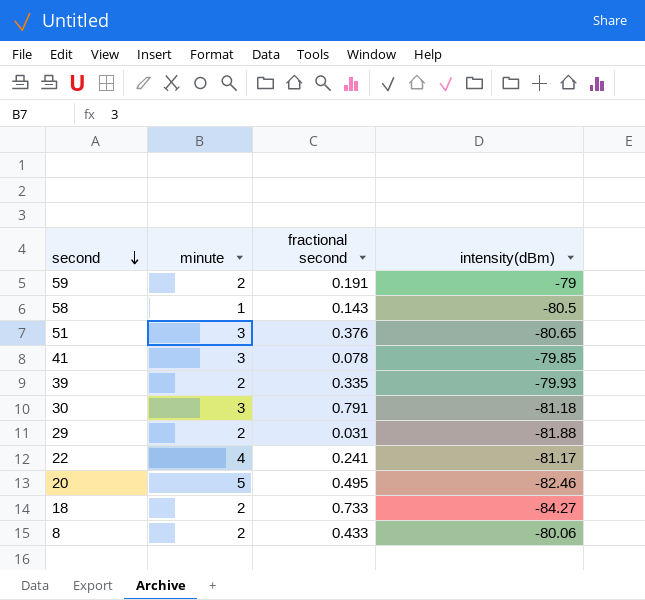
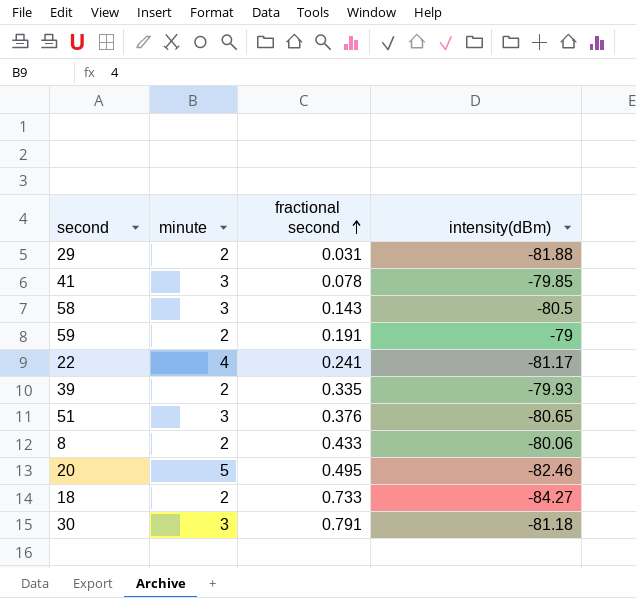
row order: second descending -> fractional second ascending
58 | minute: 1 -> 3

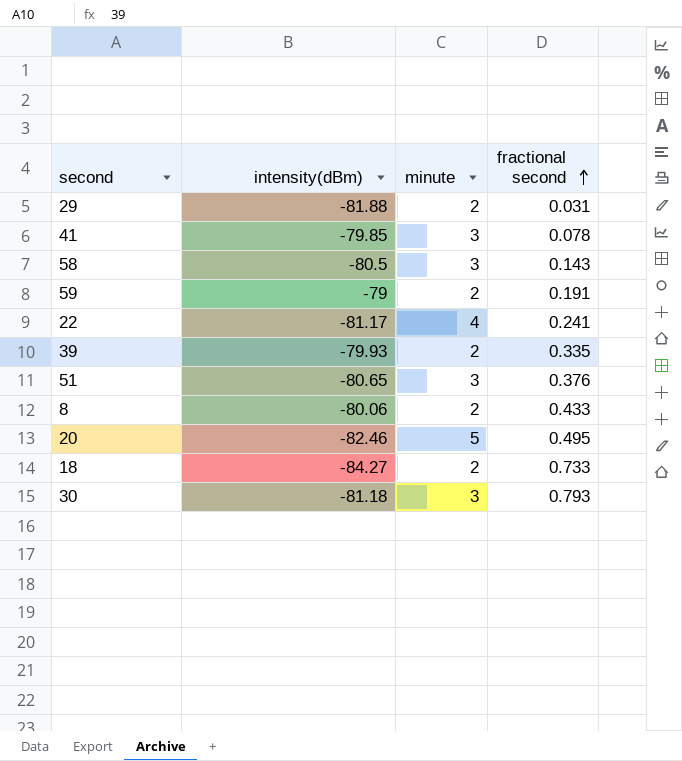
column intensity(dBm) | position: 4 -> 2
30 | fractional second: 0.791 -> 0.793

